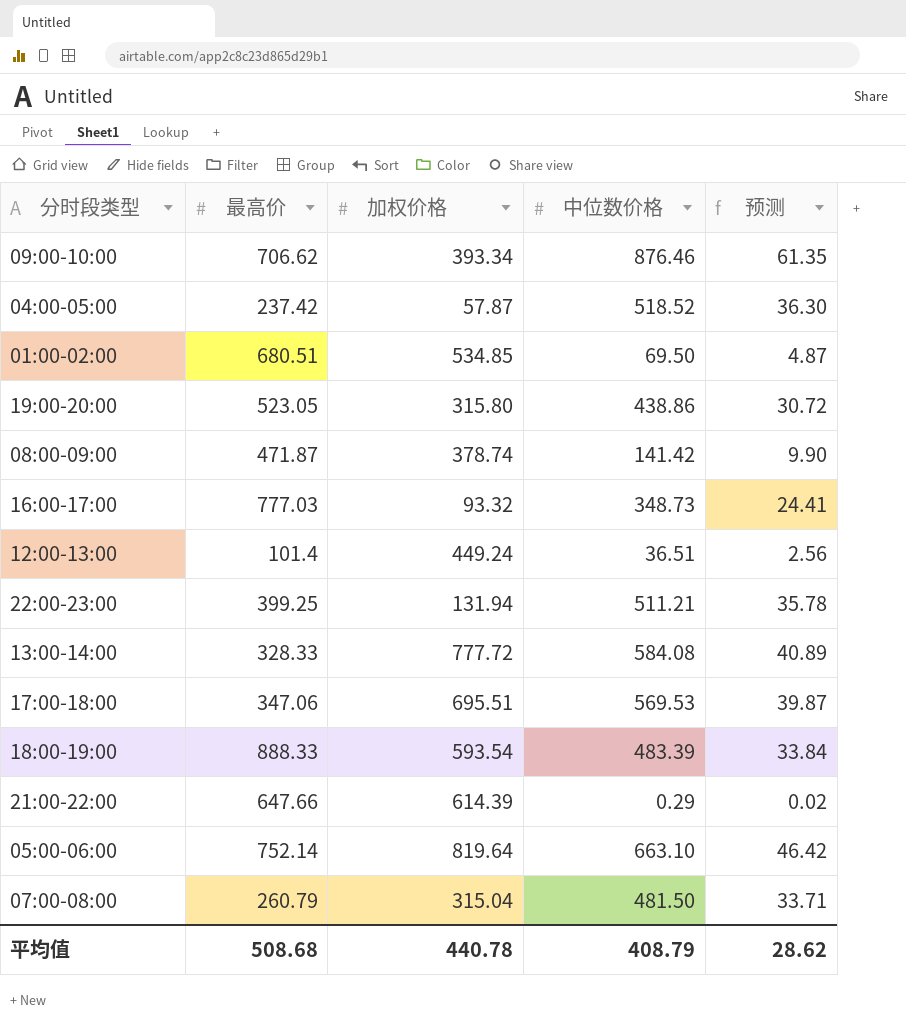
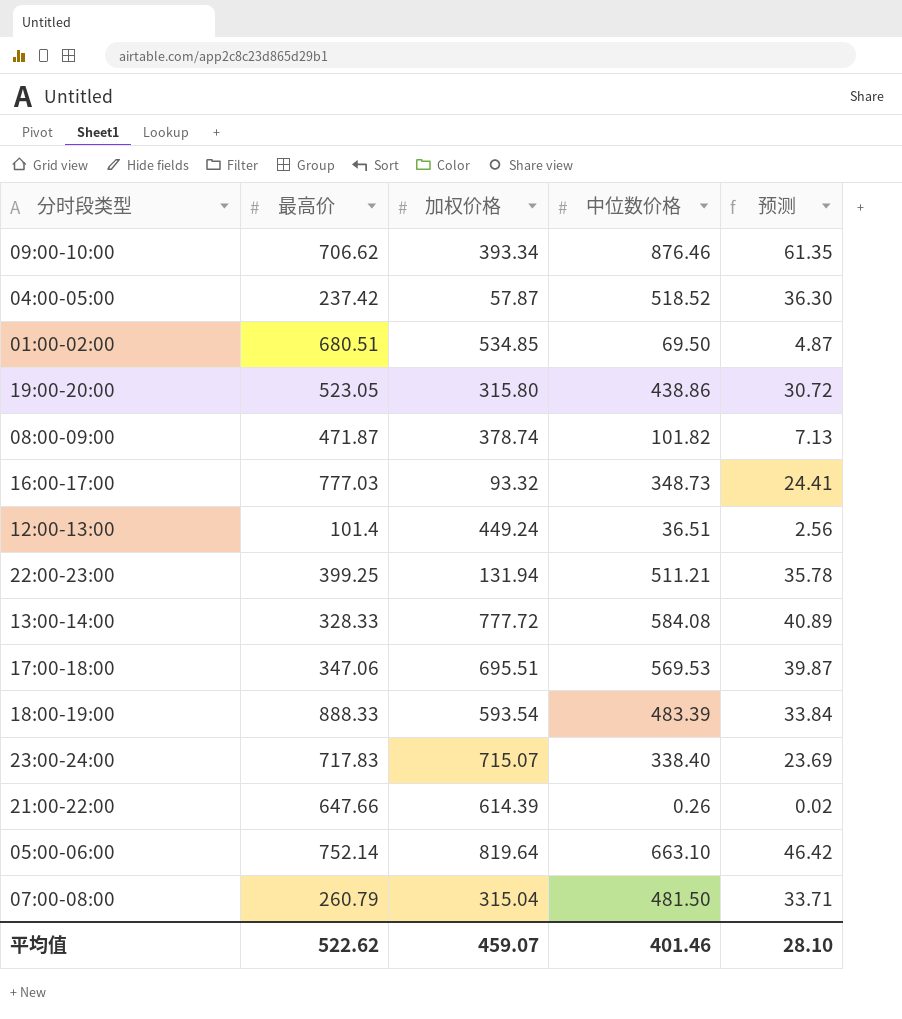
08:00-09:00 | 中位数价格: 141.42 -> 101.82
08:00-09:00 | 预测: 9.90 -> 7.13
row 23:00-24:00: none -> 717.83 | 715.07 | 338.40 | 23.69
21:00-22:00 | 中位数价格: 0.29 -> 0.26
平均值 | 最高价: 508.68 -> 522.62
平均值 | 加权价格: 440.78 -> 459.07
平均值 | 中位数价格: 408.79 -> 401.46
平均值 | 预测: 28.62 -> 28.10

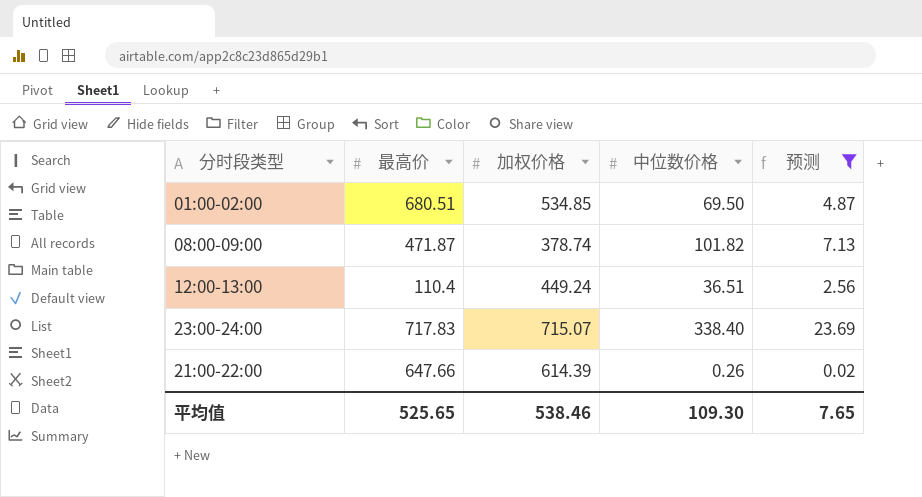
filter: none -> 预测 <= 23.69
12:00-13:00 | 最高价: 101.4 -> 110.4
平均值 | 最高价: 522.62 -> 525.65
平均值 | 加权价格: 459.07 -> 538.46
平均值 | 中位数价格: 401.46 -> 109.30
平均值 | 预测: 28.10 -> 7.65

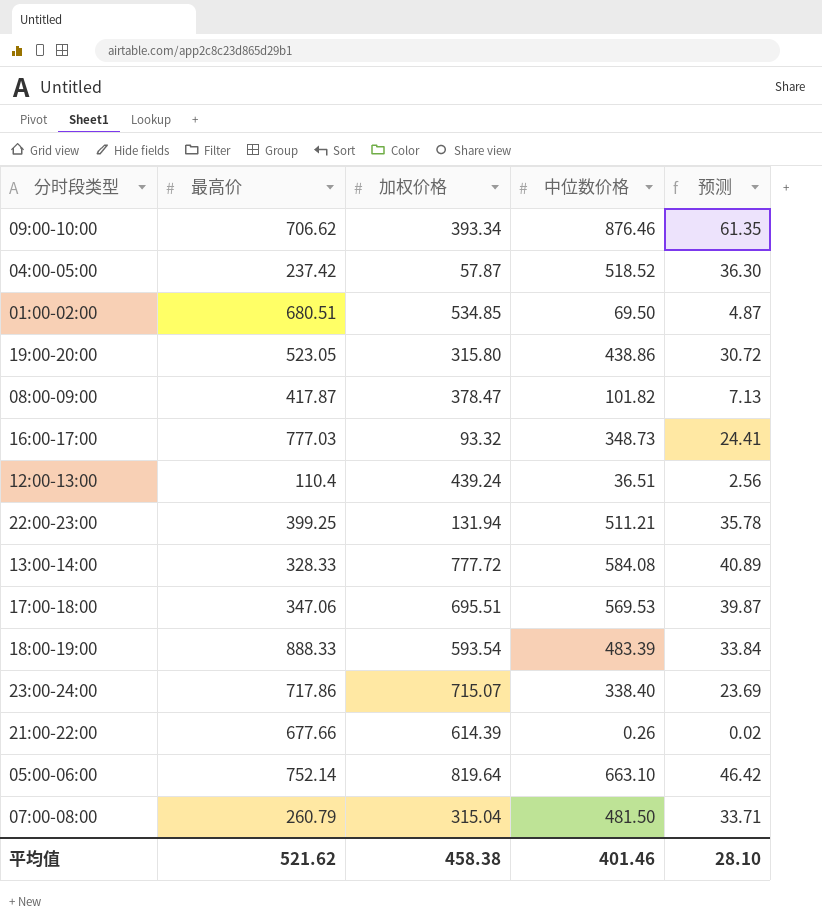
filter: 预测 <= 23.69 -> none
08:00-09:00 | 最高价: 471.87 -> 417.87
08:00-09:00 | 加权价格: 378.74 -> 378.47
12:00-13:00 | 加权价格: 449.24 -> 439.24
23:00-24:00 | 最高价: 717.83 -> 717.86
21:00-22:00 | 最高价: 647.66 -> 677.66
平均值 | 最高价: 525.65 -> 521.62
平均值 | 加权价格: 538.46 -> 458.38
平均值 | 中位数价格: 109.30 -> 401.46
平均值 | 预测: 7.65 -> 28.10

